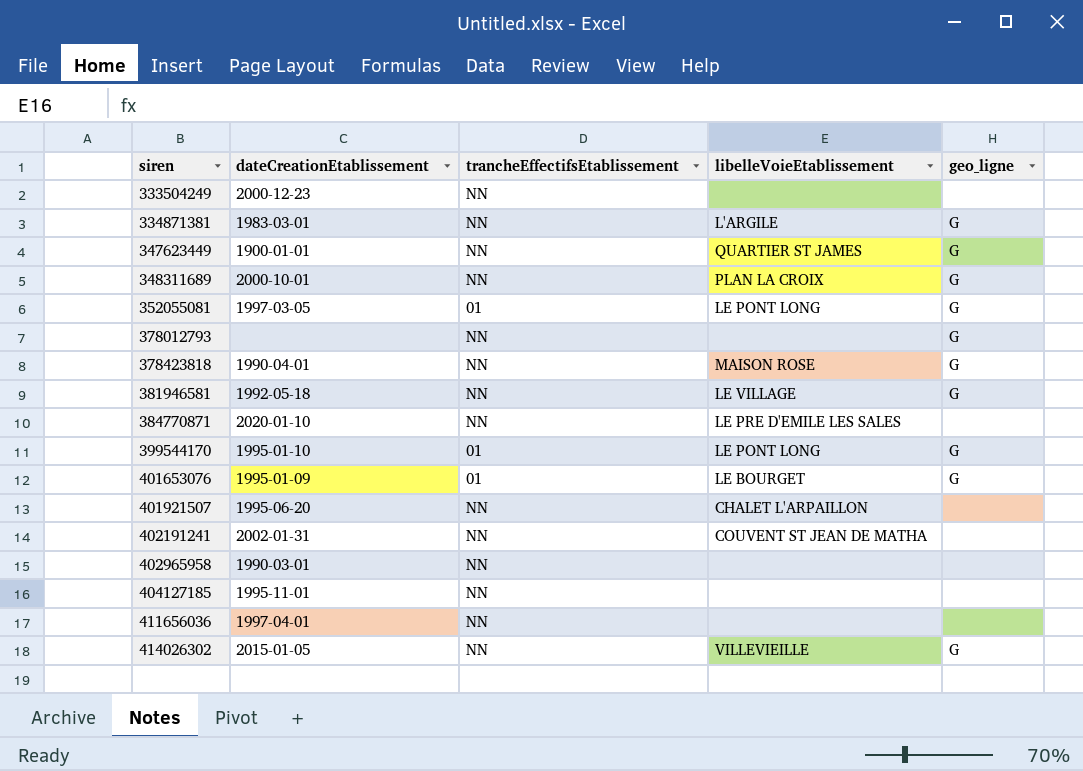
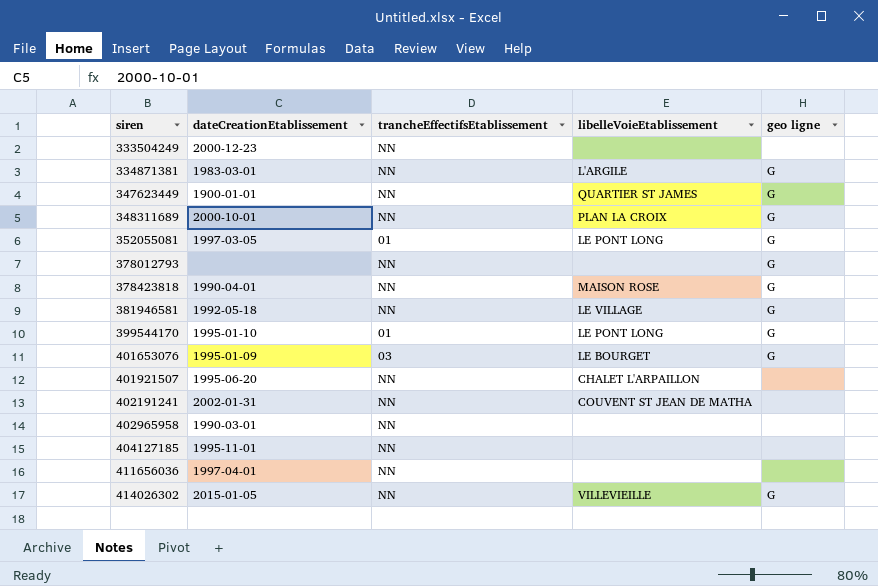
column name: geo_ligne -> geo ligne
row 384770871: 2020-01-10 | NN | LE PRE D'EMILE LES SALES | none -> none
401653076 | trancheEffectifsEtablissement: 01 -> 03

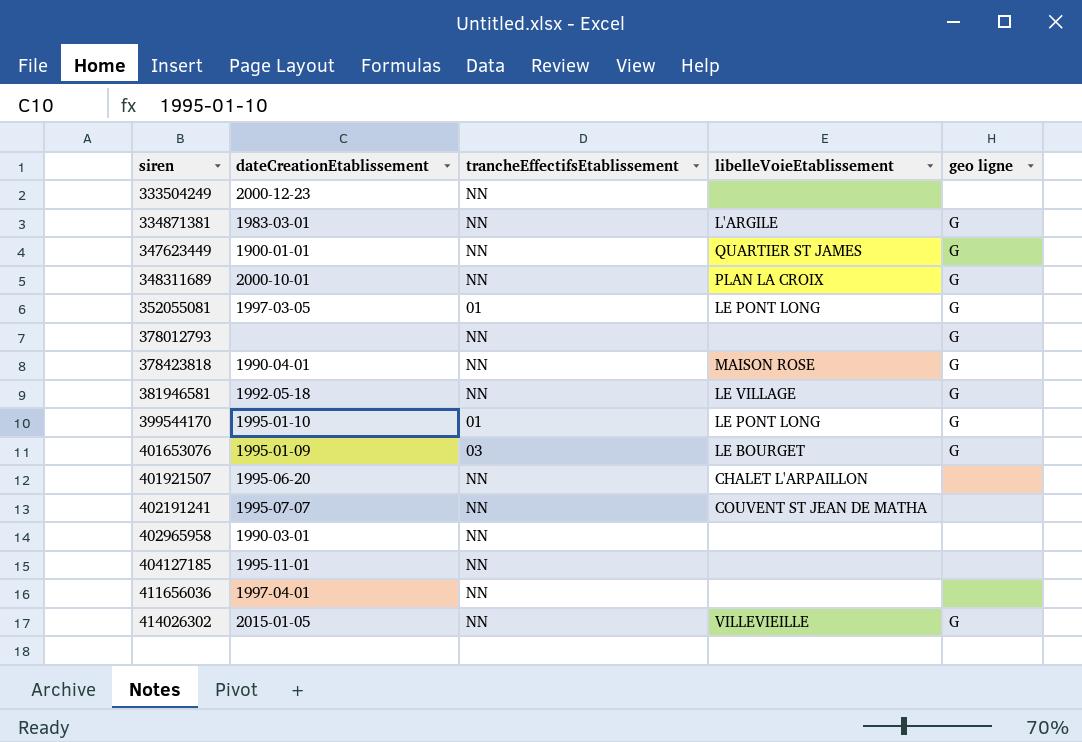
402191241 | dateCreationEtablissement: 2002-01-31 -> 1995-07-07

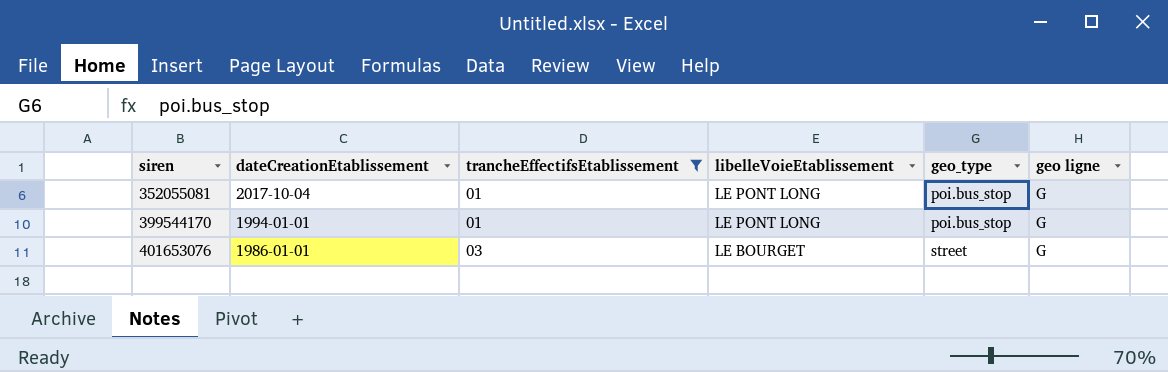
filter: none -> trancheEffectifsEtablissement != NN
column geo_type | position: none -> 5
352055081 | dateCreationEtablissement: 1997-03-05 -> 2017-10-04
399544170 | dateCreationEtablissement: 1995-01-10 -> 1994-01-01
401653076 | dateCreationEtablissement: 1995-01-09 -> 1986-01-01

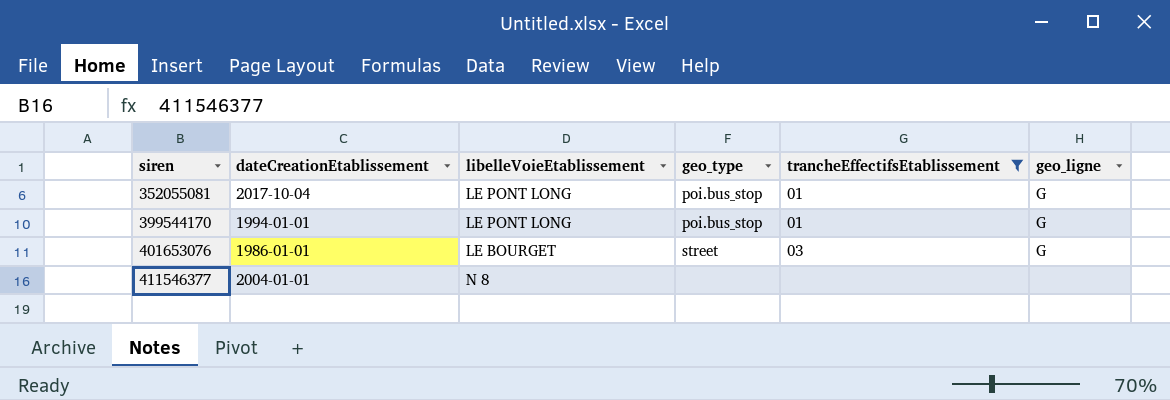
column trancheEffectifsEtablissement | position: 3 -> 5
column name: geo ligne -> geo_ligne
row 411546377: none -> 2004-01-01 | N 8 | none | none | none

